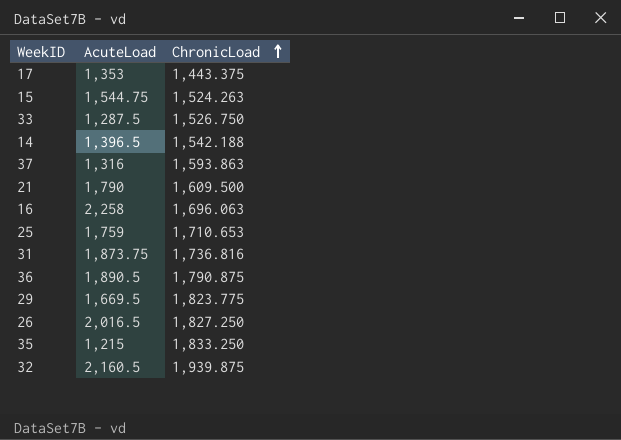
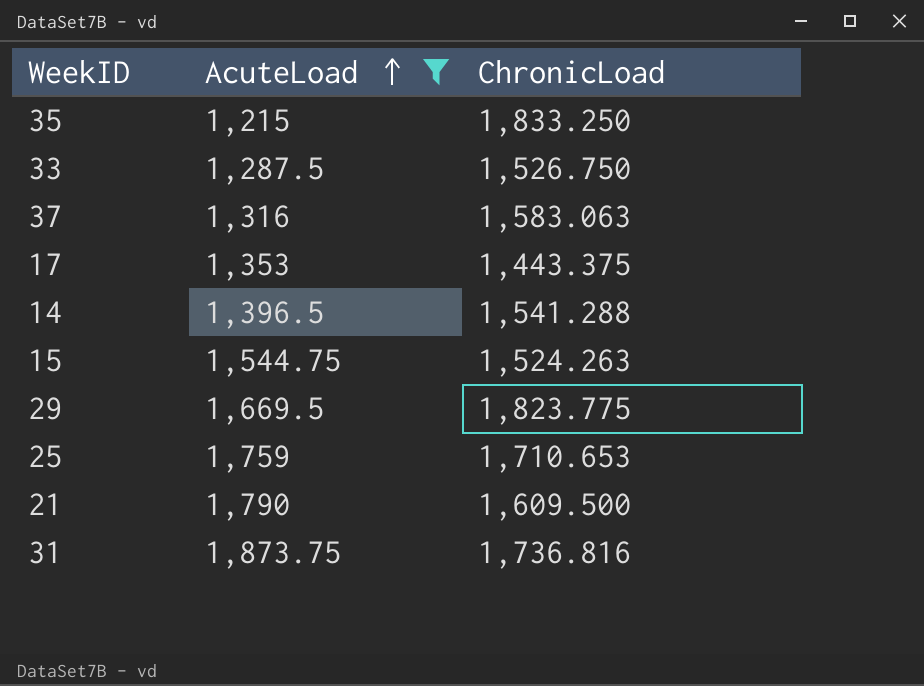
filter: none -> AcuteLoad <= 1,873.75
row order: ChronicLoad ascending -> AcuteLoad ascending
37 | ChronicLoad: 1,593.863 -> 1,583.063
14 | ChronicLoad: 1,542.188 -> 1,541.288

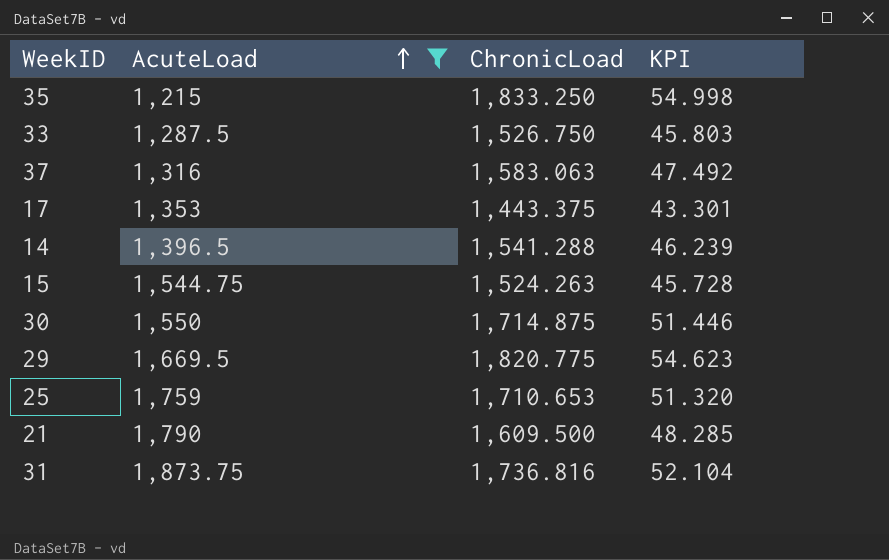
column KPI | formula: none -> [ChronicLoad] * 0.03
row 30: none -> 1,550 | 1,714.875 | 51.446
29 | ChronicLoad: 1,823.775 -> 1,820.775

